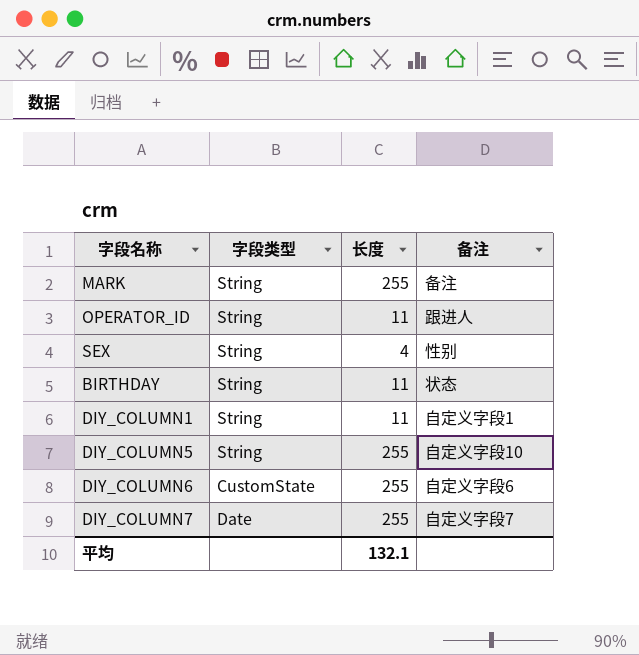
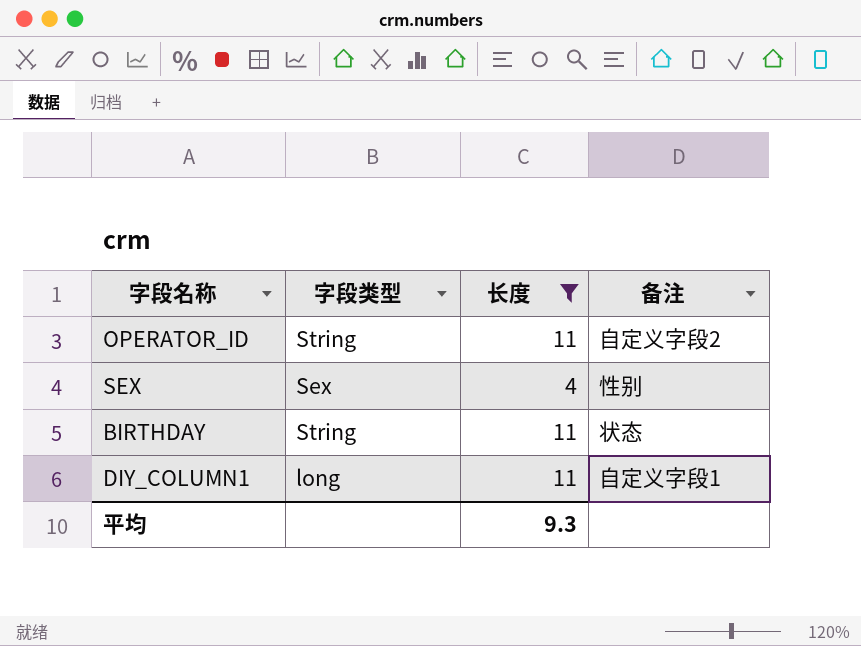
filter: none -> 长度 != 255
OPERATOR_ID | 备注: 跟进人 -> 自定义字段2
SEX | 字段类型: String -> Sex
DIY_COLUMN1 | 字段类型: String -> long
平均 | 长度: 132.1 -> 9.3

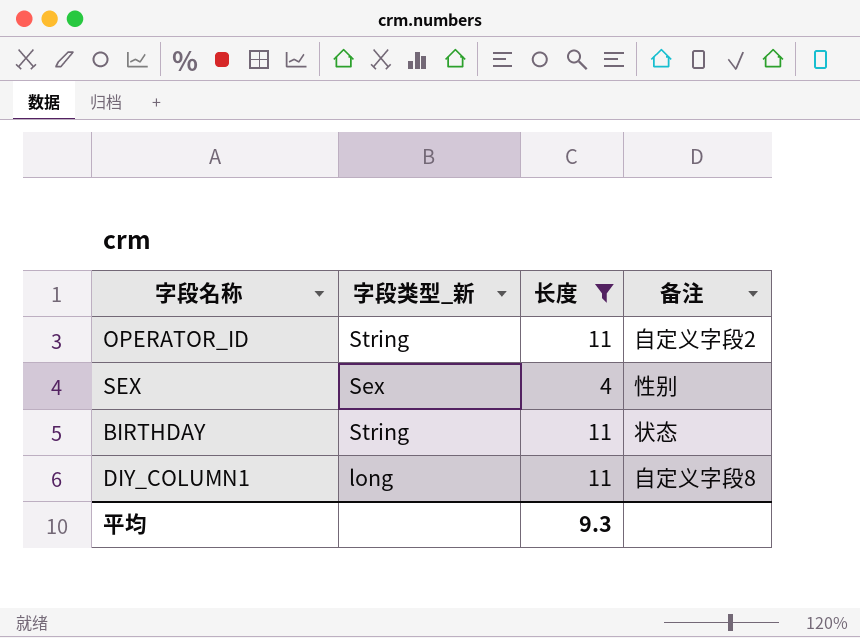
column name: 字段类型 -> 字段类型_新
DIY_COLUMN1 | 备注: 自定义字段1 -> 自定义字段8

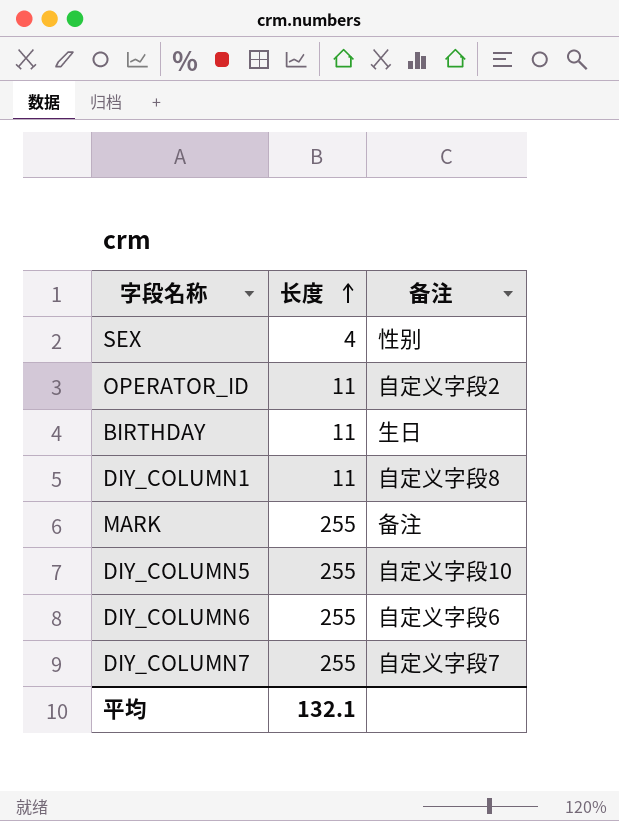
filter: 长度 != 255 -> none
row order: none -> 长度 ascending
column 字段类型_新 | position: 2 -> none
BIRTHDAY | 备注: 状态 -> 生日
平均 | 长度: 9.3 -> 132.1

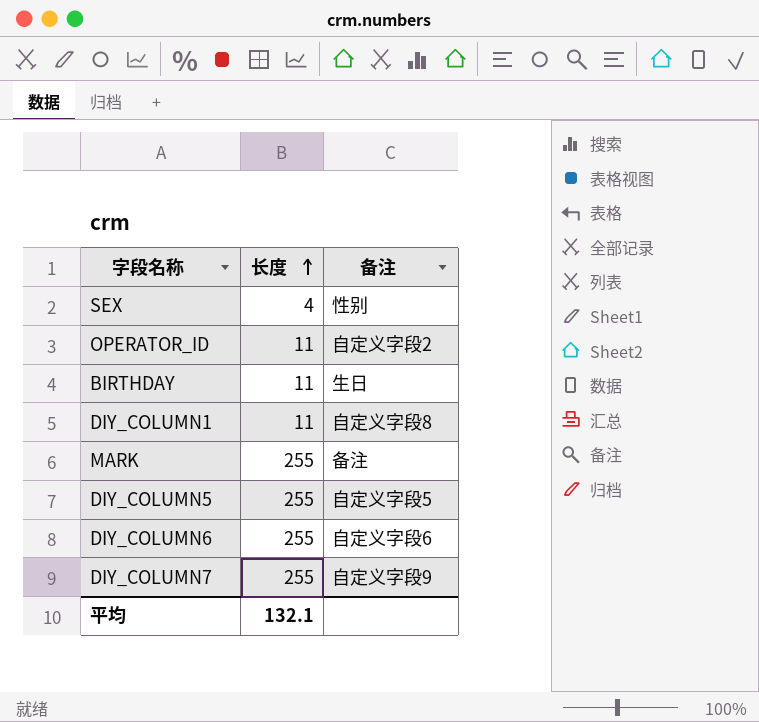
DIY_COLUMN5 | 备注: 自定义字段10 -> 自定义字段5
DIY_COLUMN7 | 备注: 自定义字段7 -> 自定义字段9

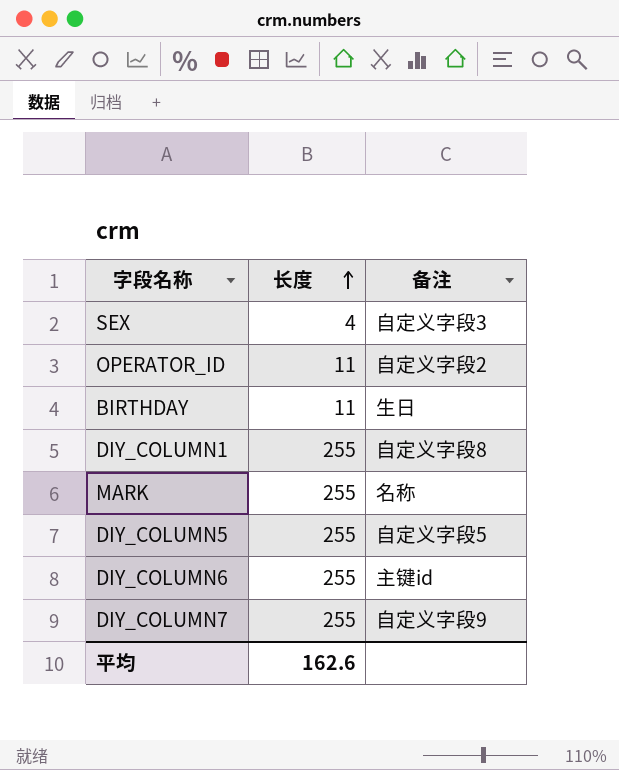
SEX | 备注: 性别 -> 自定义字段3
DIY_COLUMN1 | 长度: 11 -> 255
MARK | 备注: 备注 -> 名称
DIY_COLUMN6 | 备注: 自定义字段6 -> 主键id
平均 | 长度: 132.1 -> 162.6

